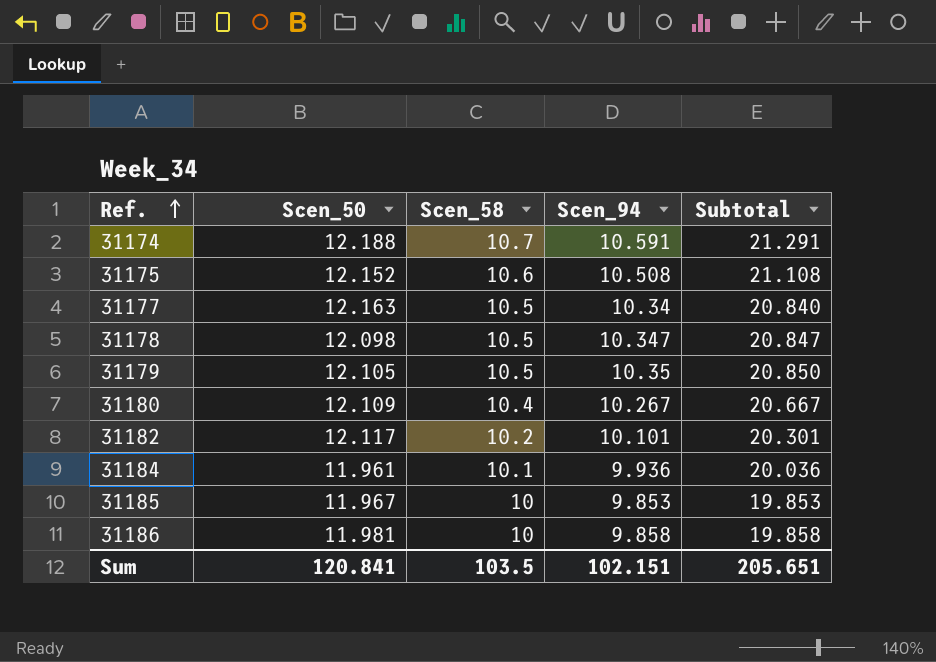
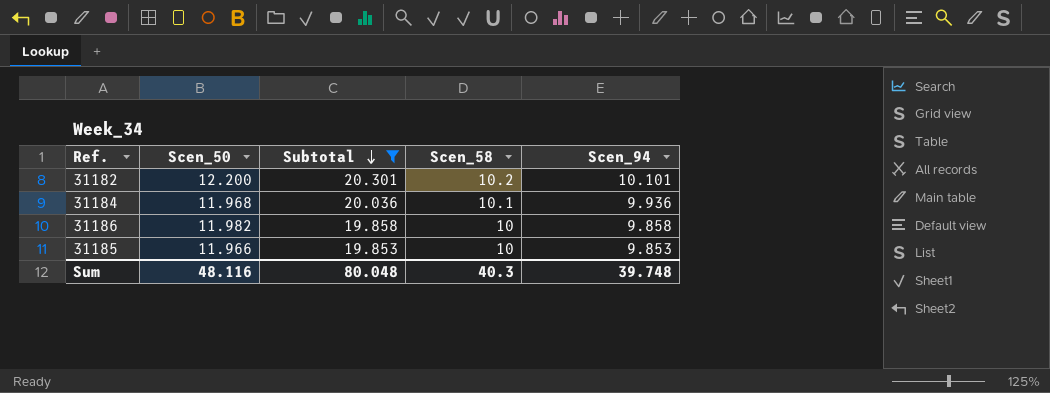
filter: none -> Subtotal <= 20.301
row order: Ref. ascending -> Subtotal descending
column Subtotal | position: 5 -> 3
31182 | Scen_50: 12.117 -> 12.200
31184 | Scen_50: 11.961 -> 11.968
31186 | Scen_50: 11.981 -> 11.982
31185 | Scen_50: 11.967 -> 11.966
Sum | Scen_50: 120.841 -> 48.116
Sum | Subtotal: 205.651 -> 80.048
Sum | Scen_58: 103.5 -> 40.3
Sum | Scen_94: 102.151 -> 39.748

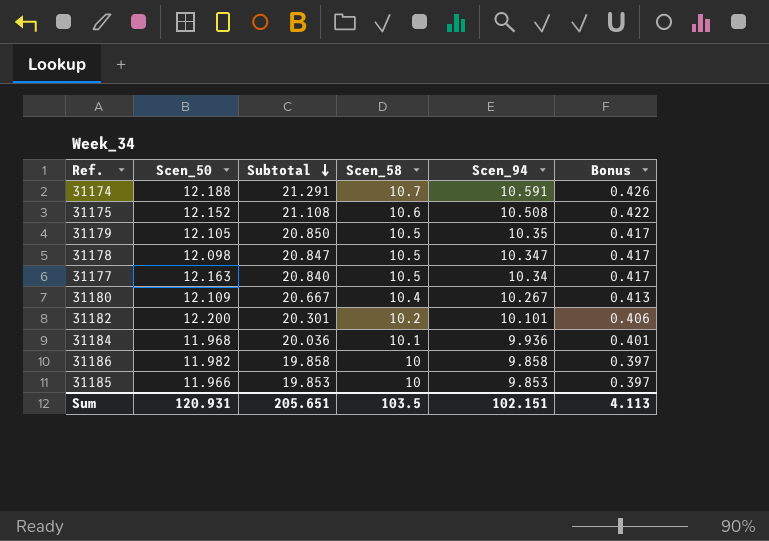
filter: Subtotal <= 20.301 -> none
column Bonus | formula: none -> [Subtotal] * 0.02
Sum | Scen_50: 48.116 -> 120.931
Sum | Subtotal: 80.048 -> 205.651
Sum | Scen_58: 40.3 -> 103.5
Sum | Scen_94: 39.748 -> 102.151

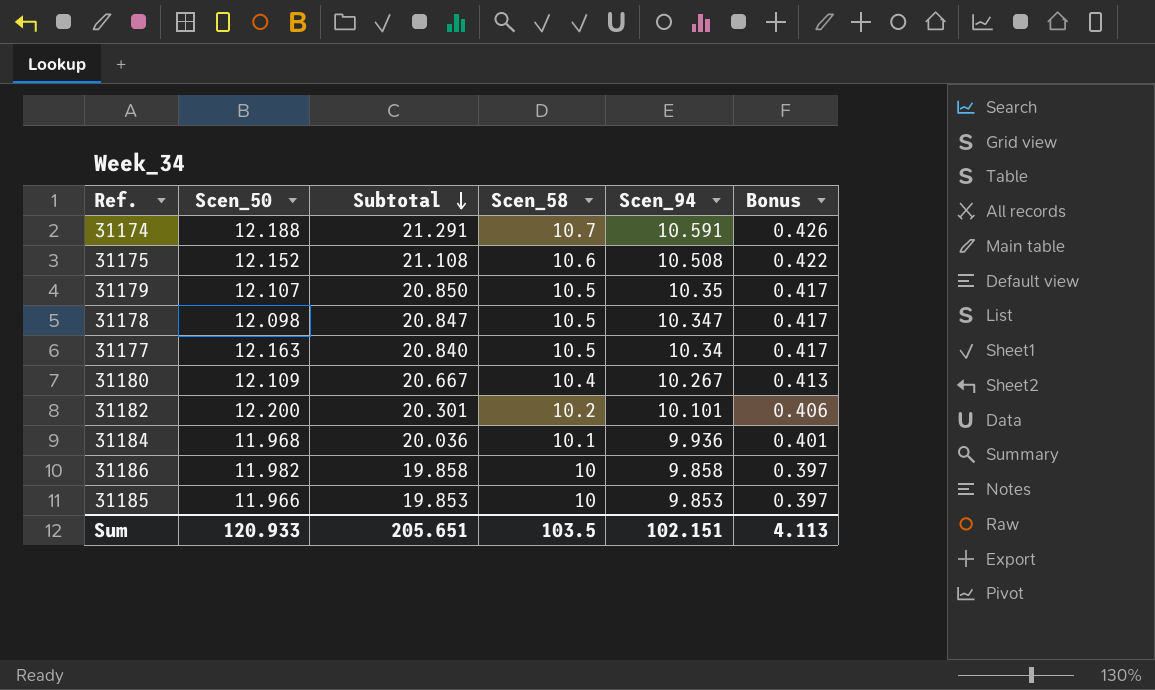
31179 | Scen_50: 12.105 -> 12.107
Sum | Scen_50: 120.931 -> 120.933

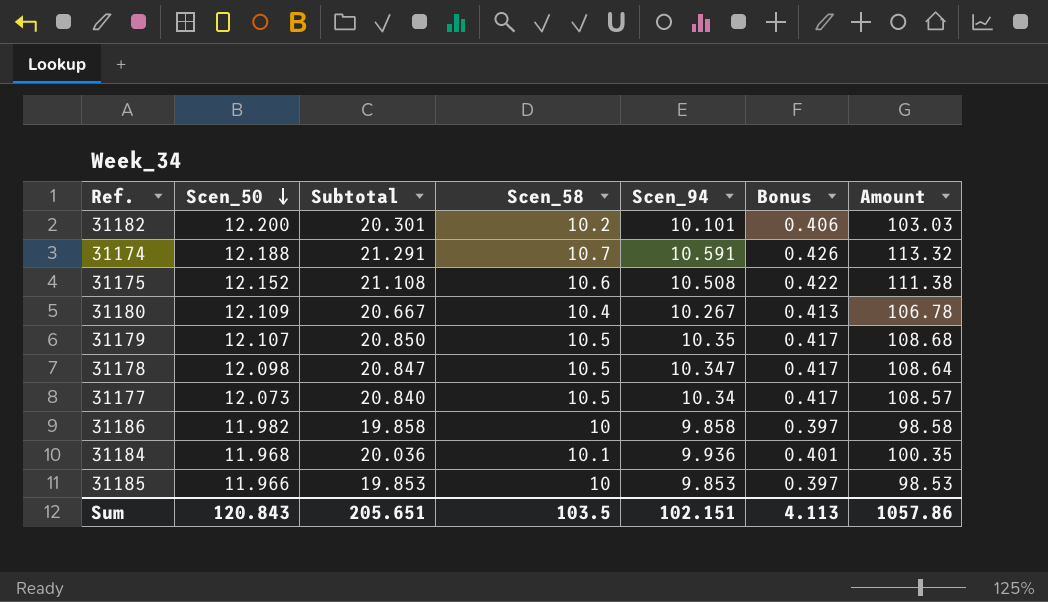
row order: Subtotal descending -> Scen_50 descending
column Amount | formula: none -> [Scen_58] * [Scen_94]
31177 | Scen_50: 12.163 -> 12.073
Sum | Scen_50: 120.933 -> 120.843

